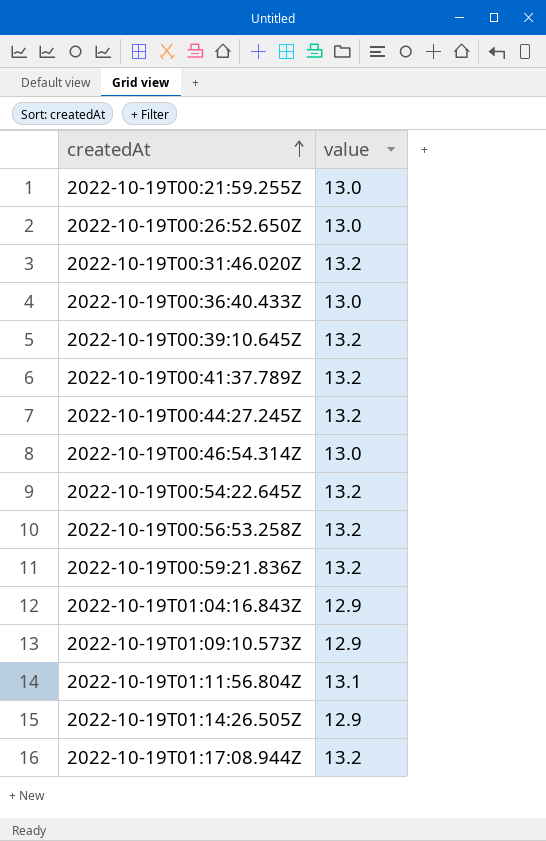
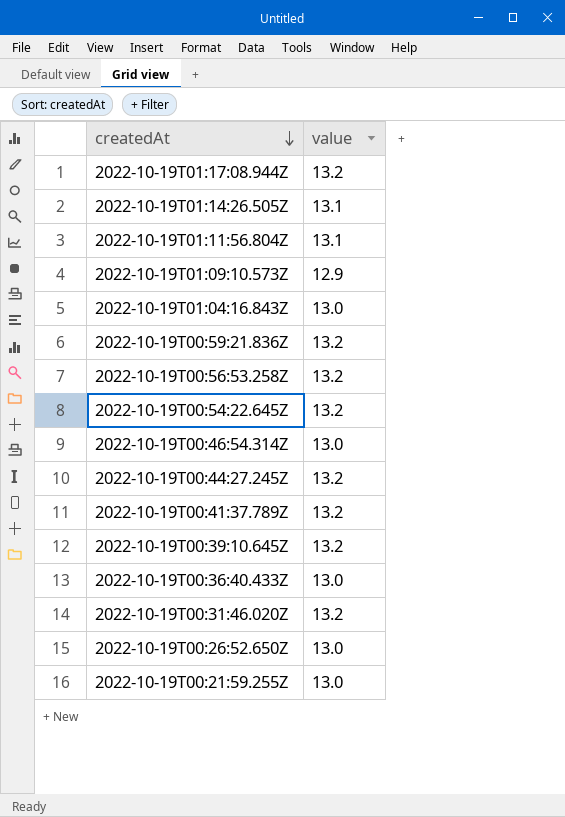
row order: createdAt ascending -> createdAt descending
2022-10-19T01:14:26.505Z | value: 12.9 -> 13.1
2022-10-19T01:04:16.843Z | value: 12.9 -> 13.0

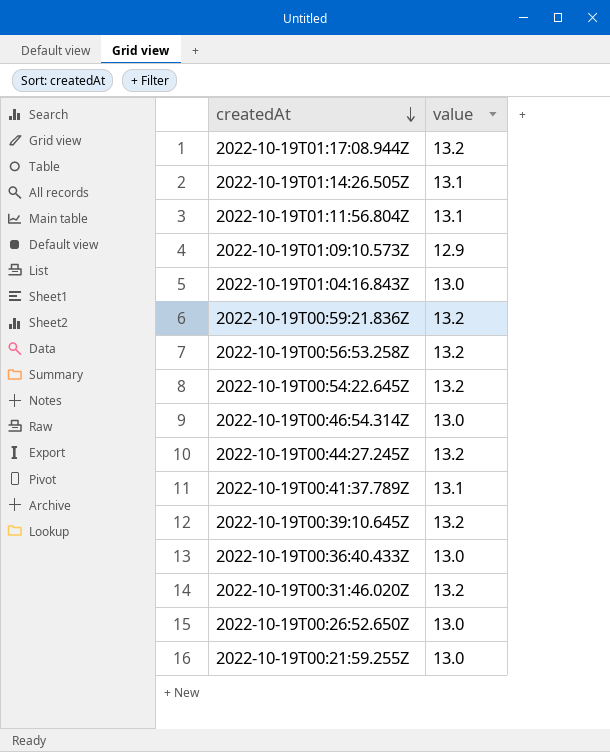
2022-10-19T00:41:37.789Z | value: 13.2 -> 13.1

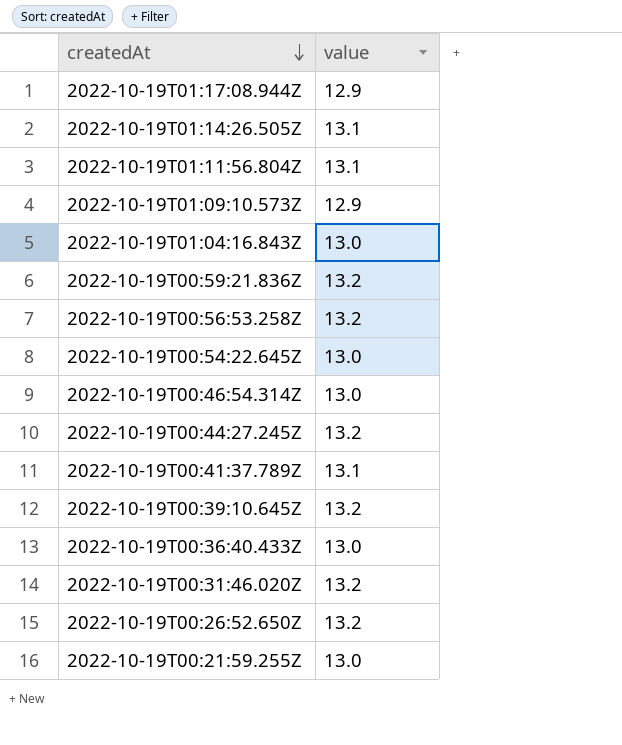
2022-10-19T01:17:08.944Z | value: 13.2 -> 12.9
2022-10-19T00:54:22.645Z | value: 13.2 -> 13.0
2022-10-19T00:26:52.650Z | value: 13.0 -> 13.2

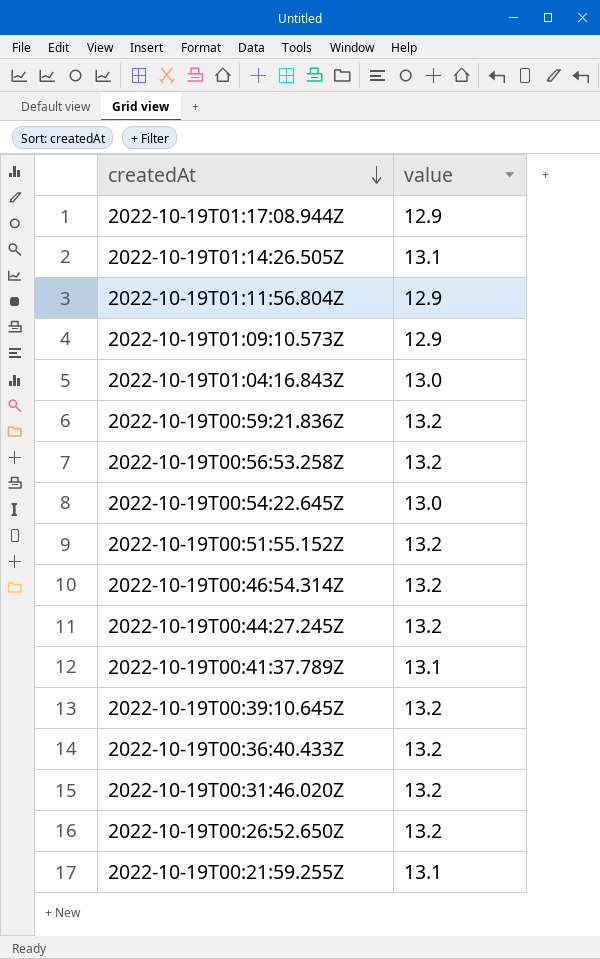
2022-10-19T01:11:56.804Z | value: 13.1 -> 12.9
row 2022-10-19T00:51:55.152Z: none -> 13.2
2022-10-19T00:46:54.314Z | value: 13.0 -> 13.2
2022-10-19T00:36:40.433Z | value: 13.0 -> 13.2
2022-10-19T00:21:59.255Z | value: 13.0 -> 13.1

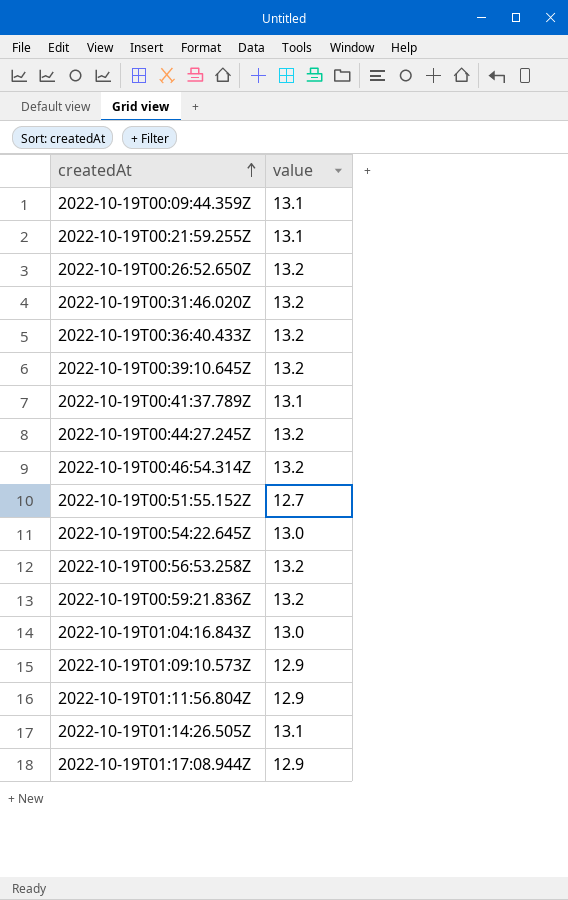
row order: createdAt descending -> createdAt ascending
row 2022-10-19T00:09:44.359Z: none -> 13.1
2022-10-19T00:51:55.152Z | value: 13.2 -> 12.7

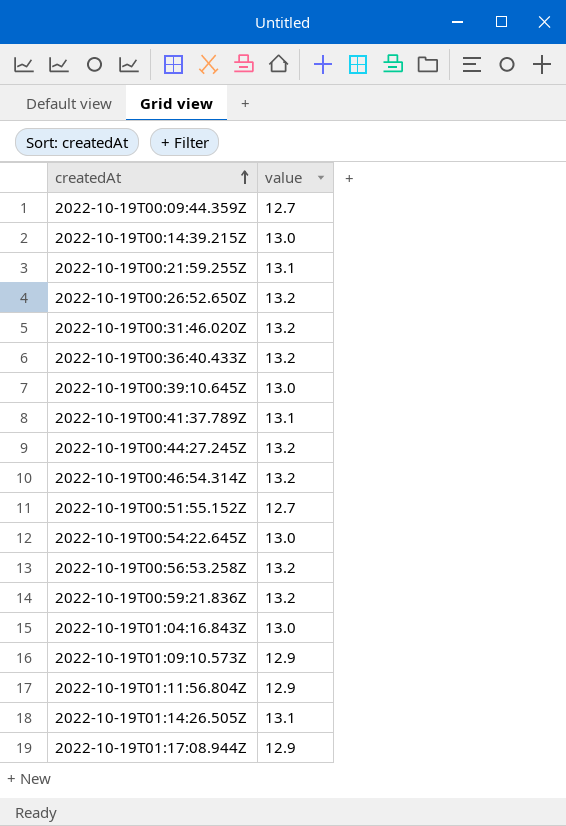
2022-10-19T00:09:44.359Z | value: 13.1 -> 12.7
row 2022-10-19T00:14:39.215Z: none -> 13.0
2022-10-19T00:39:10.645Z | value: 13.2 -> 13.0

